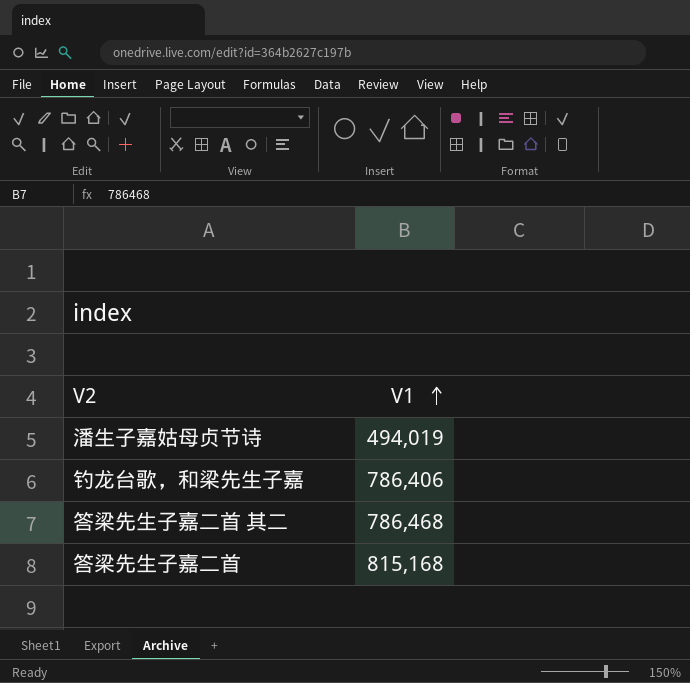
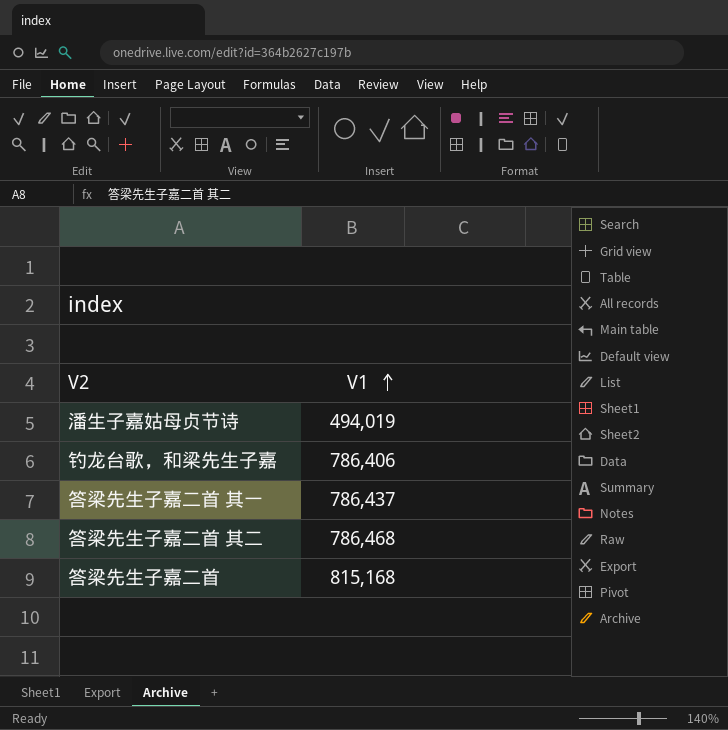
row 答梁先生子嘉二首 其一: none -> 786,437

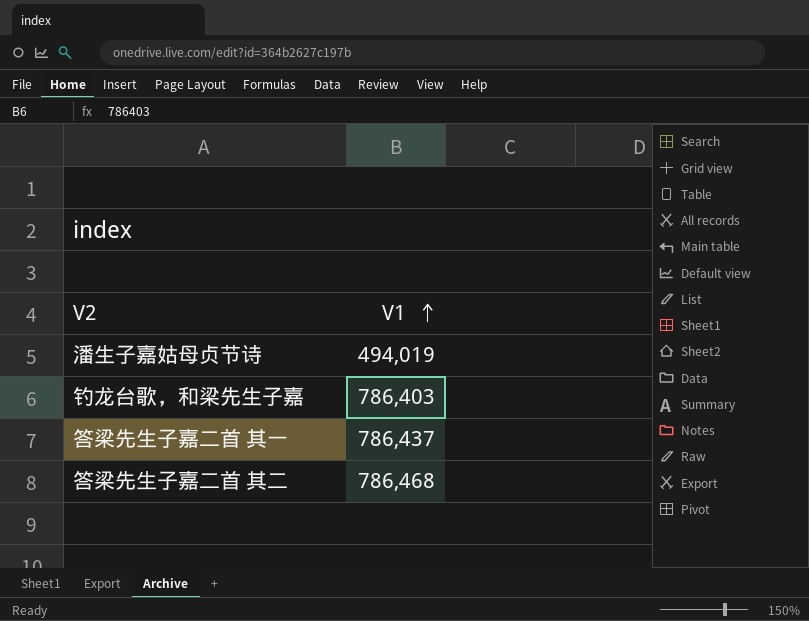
row 答梁先生子嘉二首: 815,168 -> none
钓龙台歌，和梁先生子嘉 | V1: 786,406 -> 786,403

